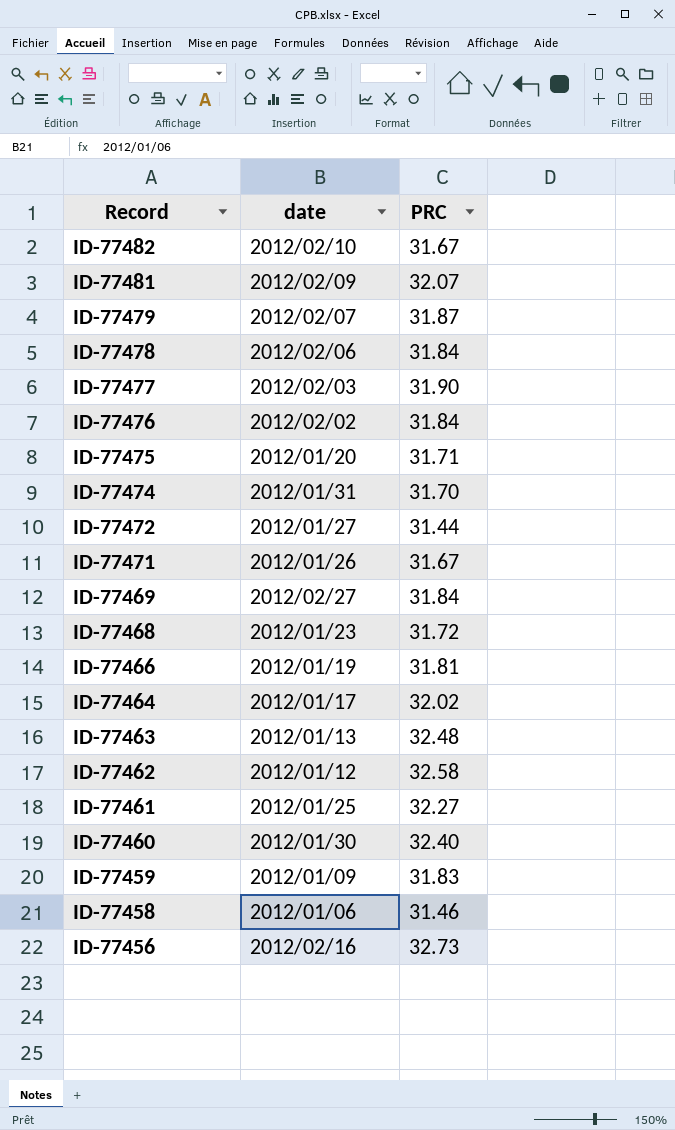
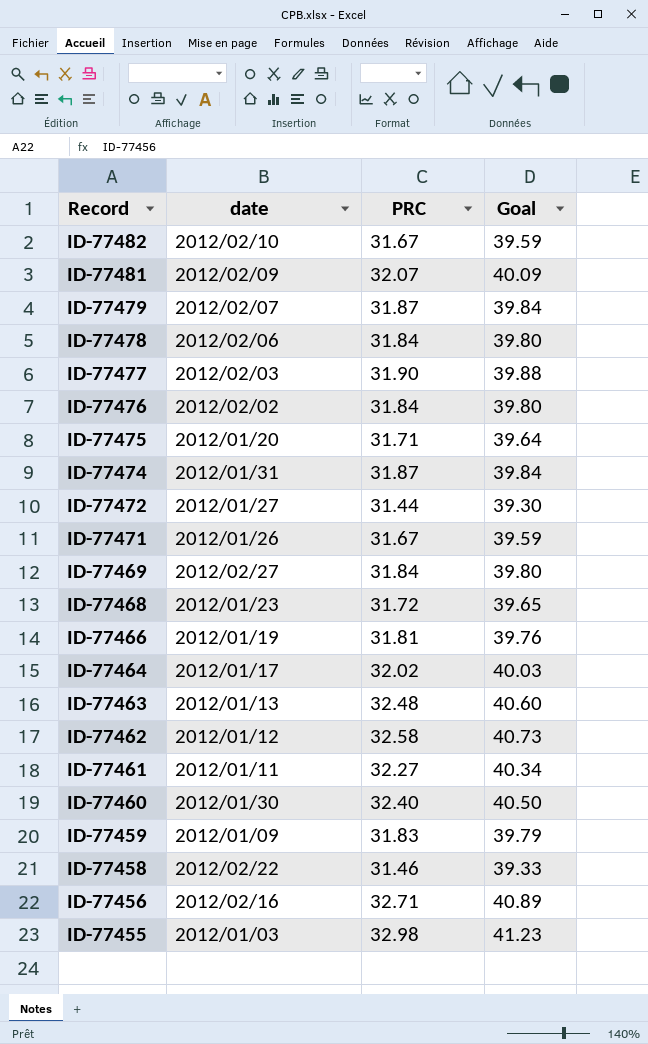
column Goal | formula: none -> [PRC] * 1.25
ID-77474 | PRC: 31.70 -> 31.87
ID-77461 | date: 2012/01/25 -> 2012/01/11
ID-77458 | date: 2012/01/06 -> 2012/02/22
ID-77456 | PRC: 32.73 -> 32.71
row ID-77455: none -> 2012/01/03 | 32.98 | 41.23

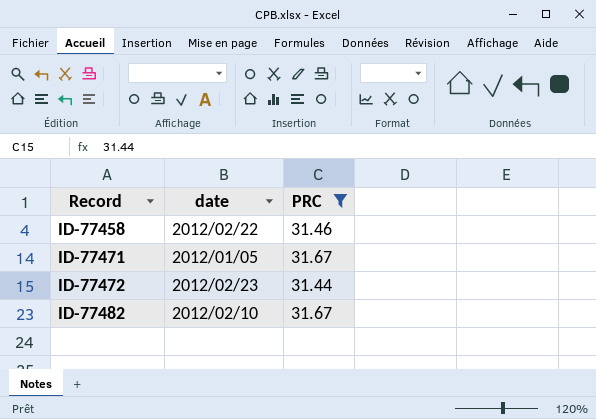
filter: none -> PRC <= 31.67
row order: Record descending -> Record ascending
column Goal | formula: [PRC] * 1.25 -> none
ID-77471 | date: 2012/01/26 -> 2012/01/05
ID-77472 | date: 2012/01/27 -> 2012/02/23

